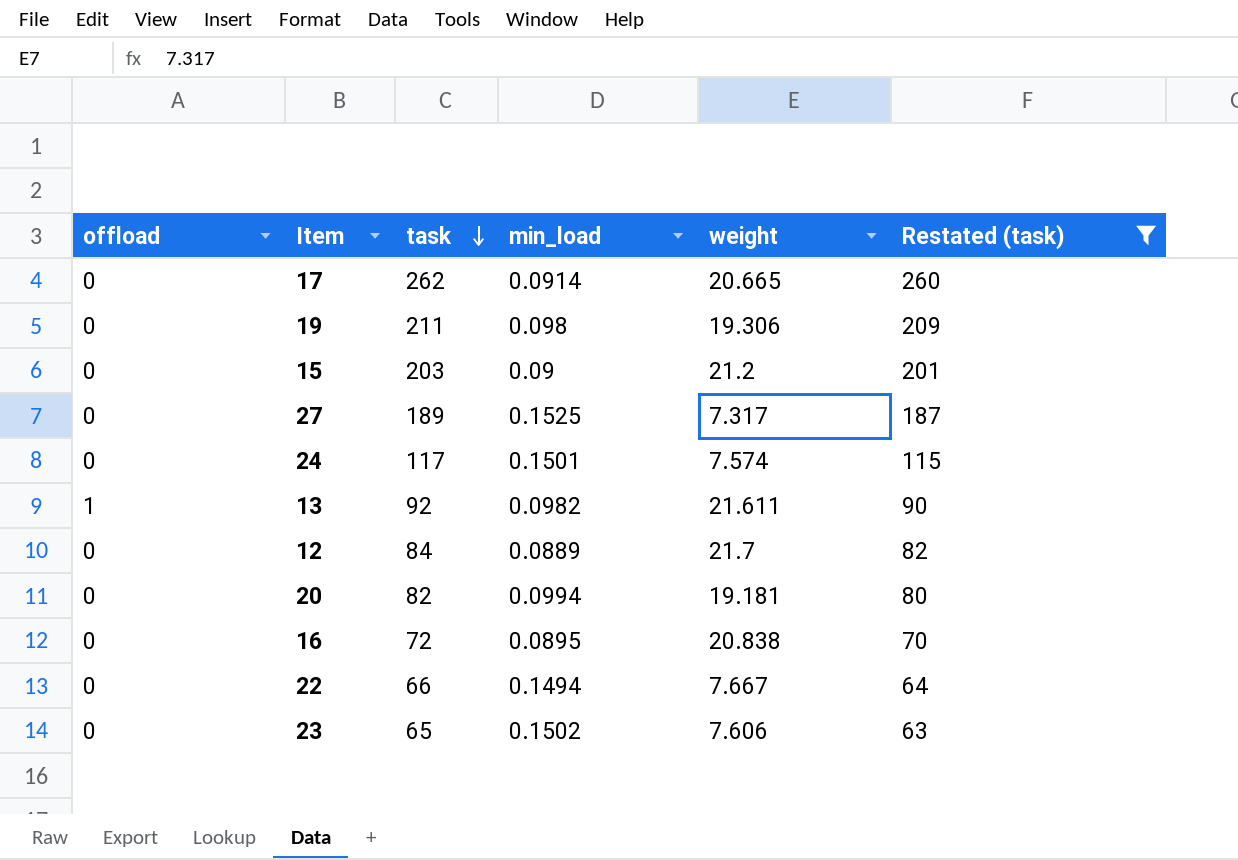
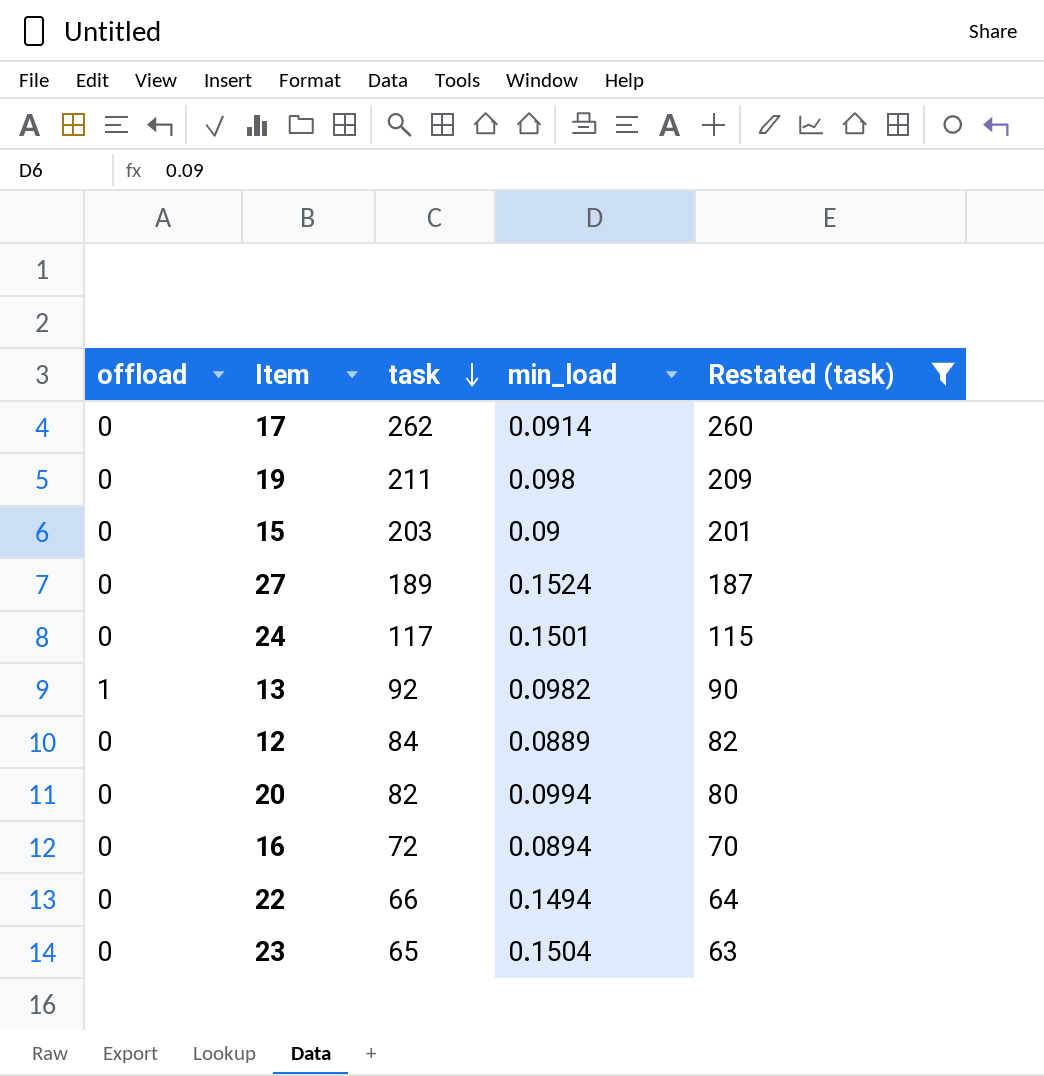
column weight | position: 5 -> none
27 | min_load: 0.1525 -> 0.1524
16 | min_load: 0.0895 -> 0.0894
23 | min_load: 0.1502 -> 0.1504

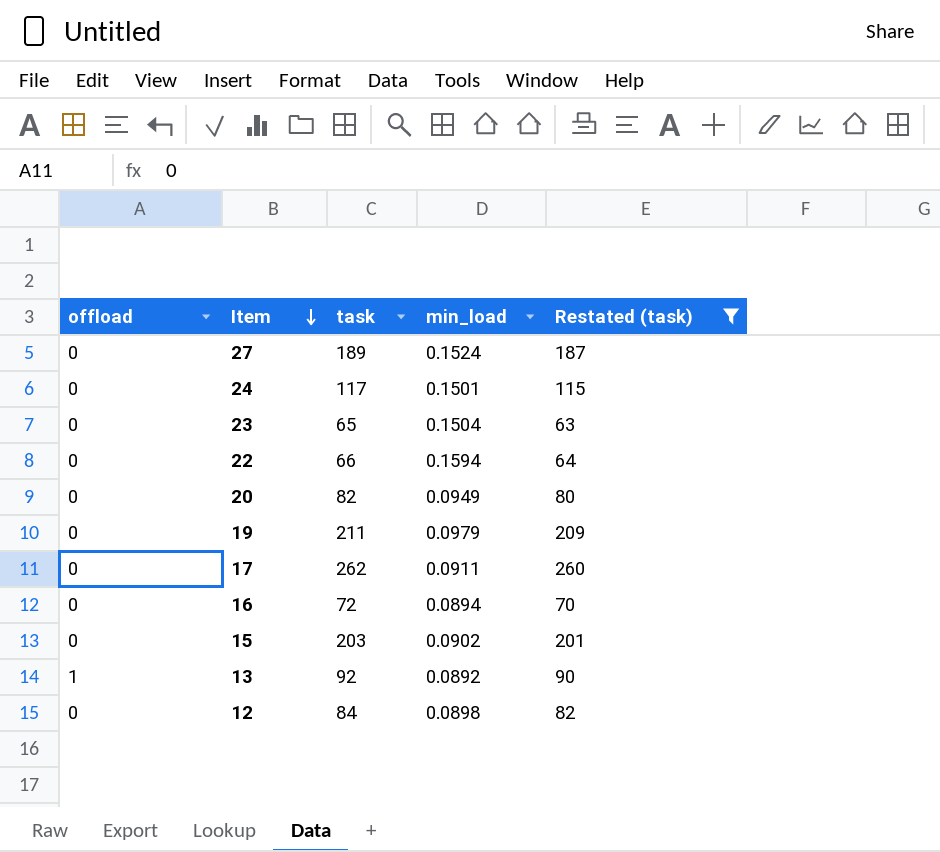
row order: task descending -> Item descending
22 | min_load: 0.1494 -> 0.1594
20 | min_load: 0.0994 -> 0.0949
19 | min_load: 0.098 -> 0.0979
17 | min_load: 0.0914 -> 0.0911
15 | min_load: 0.09 -> 0.0902
13 | min_load: 0.0982 -> 0.0892
12 | min_load: 0.0889 -> 0.0898

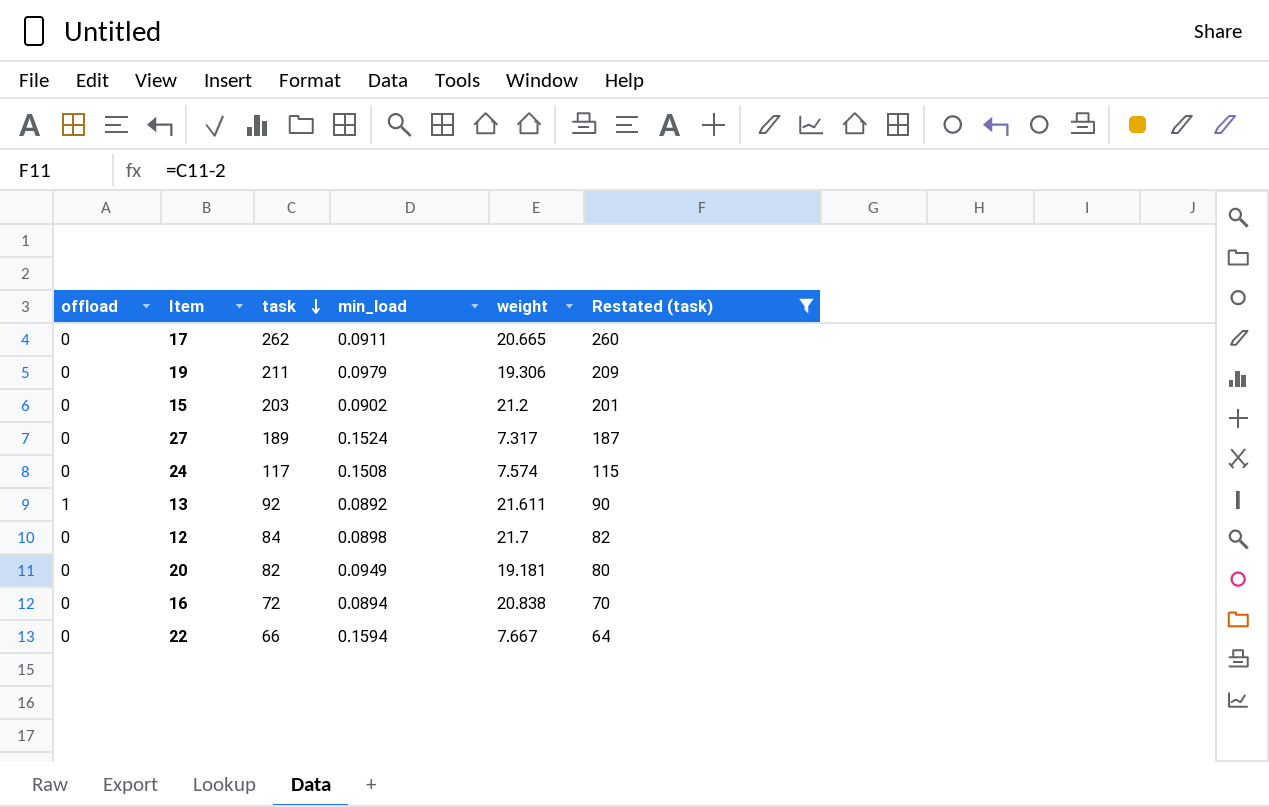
row order: Item descending -> task descending
column weight | position: none -> 5
row 23: 0 | 65 | 0.1504 | 63 -> none
24 | min_load: 0.1501 -> 0.1508

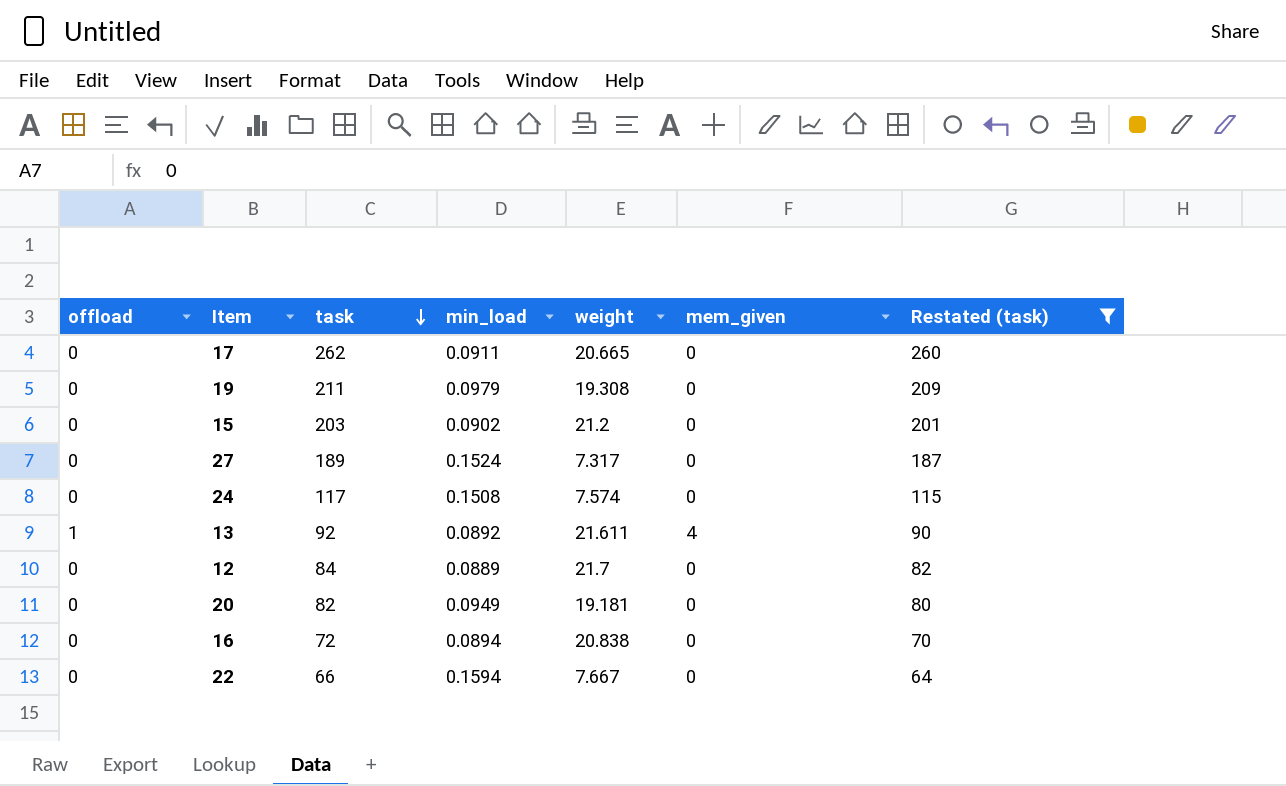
column mem_given | position: none -> 6
19 | weight: 19.306 -> 19.308
12 | min_load: 0.0898 -> 0.0889

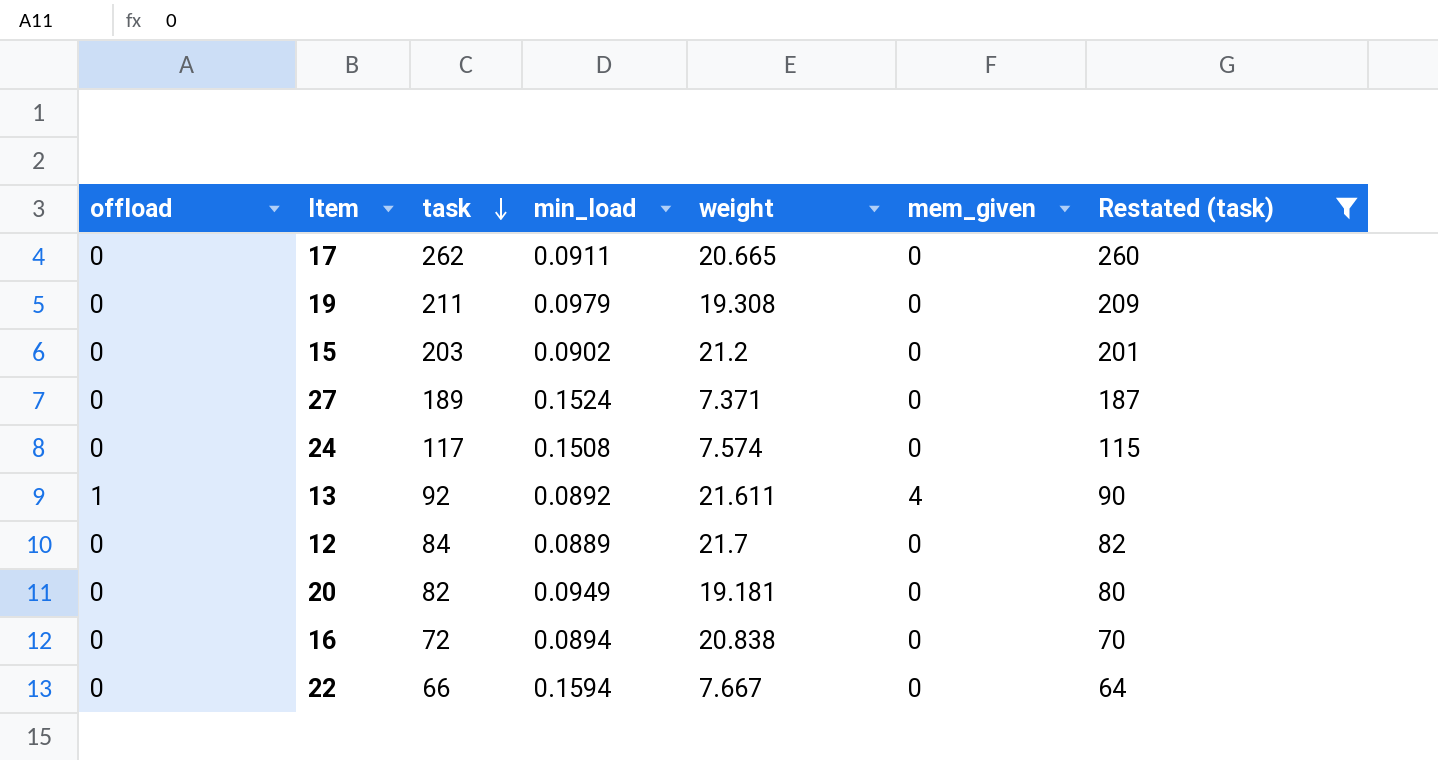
27 | weight: 7.317 -> 7.371

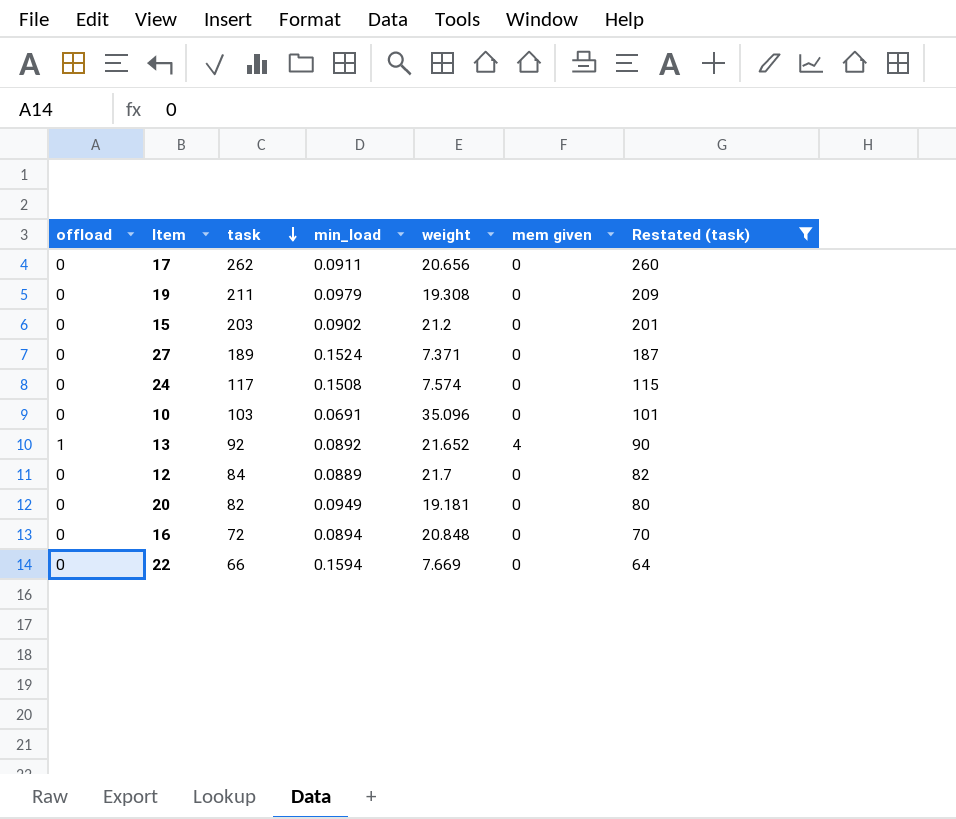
column name: mem_given -> mem given
17 | weight: 20.665 -> 20.656
row 10: none -> 0 | 103 | 0.0691 | 35.096 | 0 | 101
13 | weight: 21.611 -> 21.652
16 | weight: 20.838 -> 20.848
22 | weight: 7.667 -> 7.669

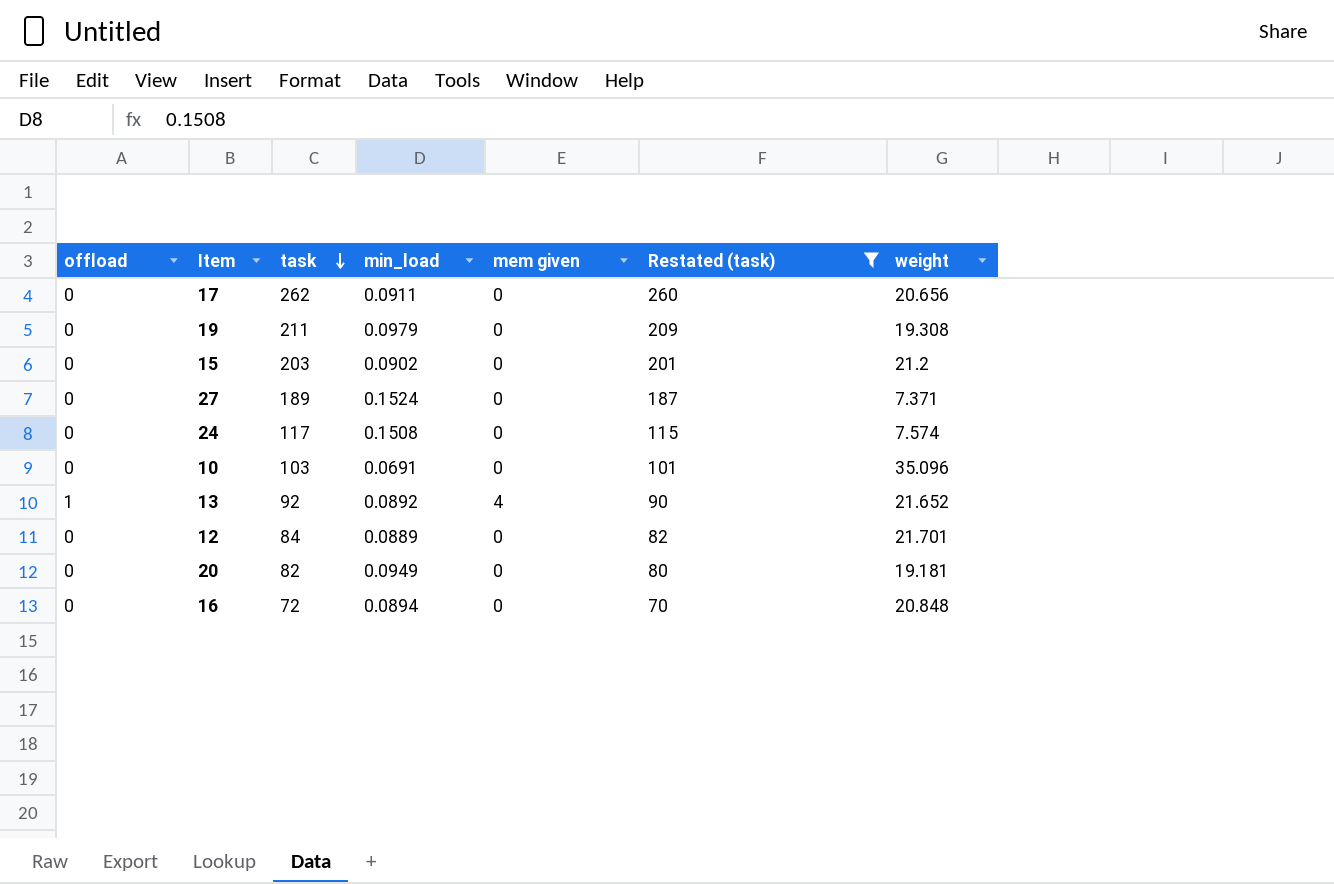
column weight | position: 5 -> 7
row 22: 0 | 66 | 0.1594 | 7.669 | 0 | 64 -> none
12 | weight: 21.7 -> 21.701

